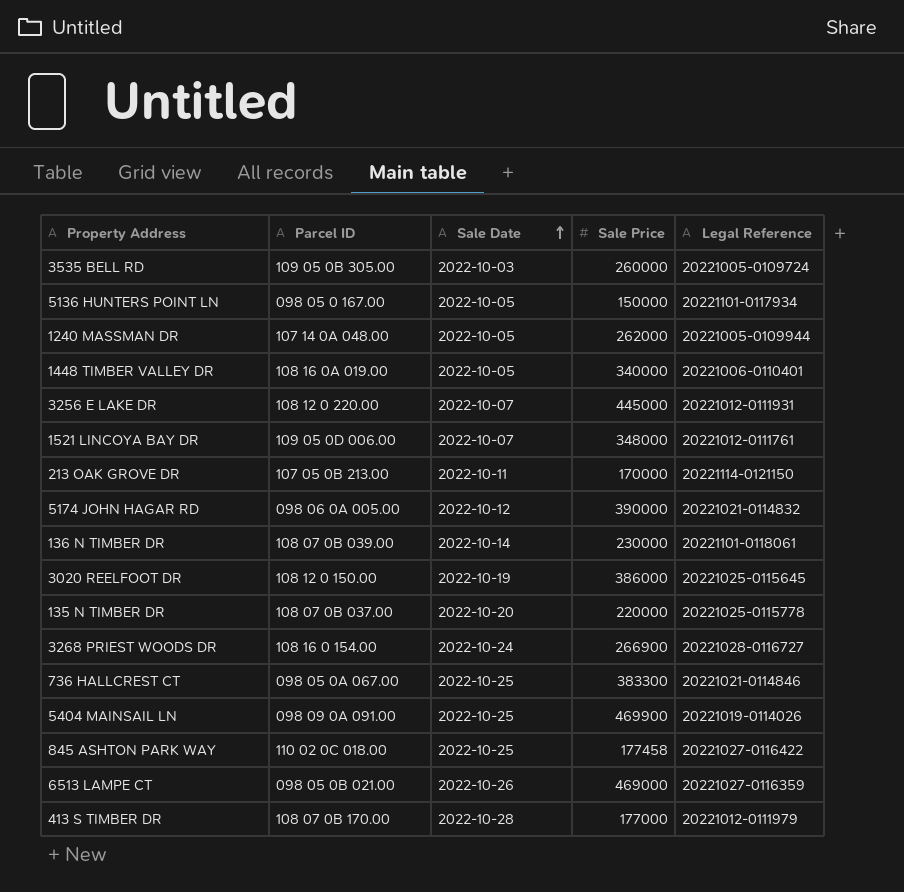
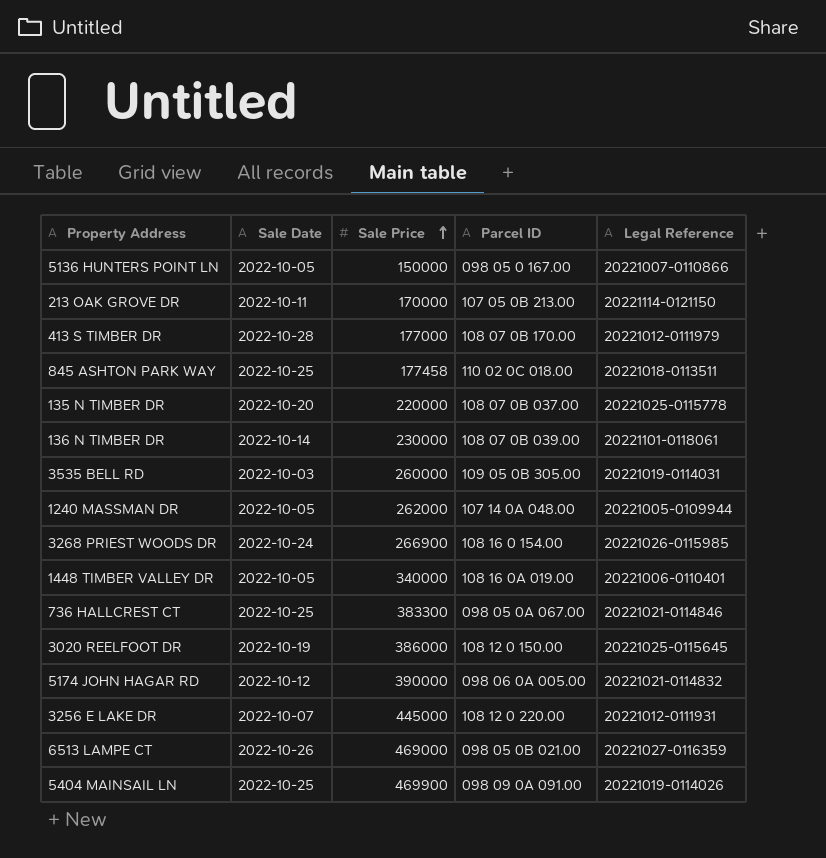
row order: Sale Date ascending -> Sale Price ascending
column Parcel ID | position: 2 -> 4
row 1521 LINCOYA BAY DR: 109 05 0D 006.00 | 2022-10-07 | 348000 | 20221012-0111761 -> none
5136 HUNTERS POINT LN | Legal Reference: 20221101-0117934 -> 20221007-0110866
845 ASHTON PARK WAY | Legal Reference: 20221027-0116422 -> 20221018-0113511
3535 BELL RD | Legal Reference: 20221005-0109724 -> 20221019-0114031
3268 PRIEST WOODS DR | Legal Reference: 20221028-0116727 -> 20221026-0115985

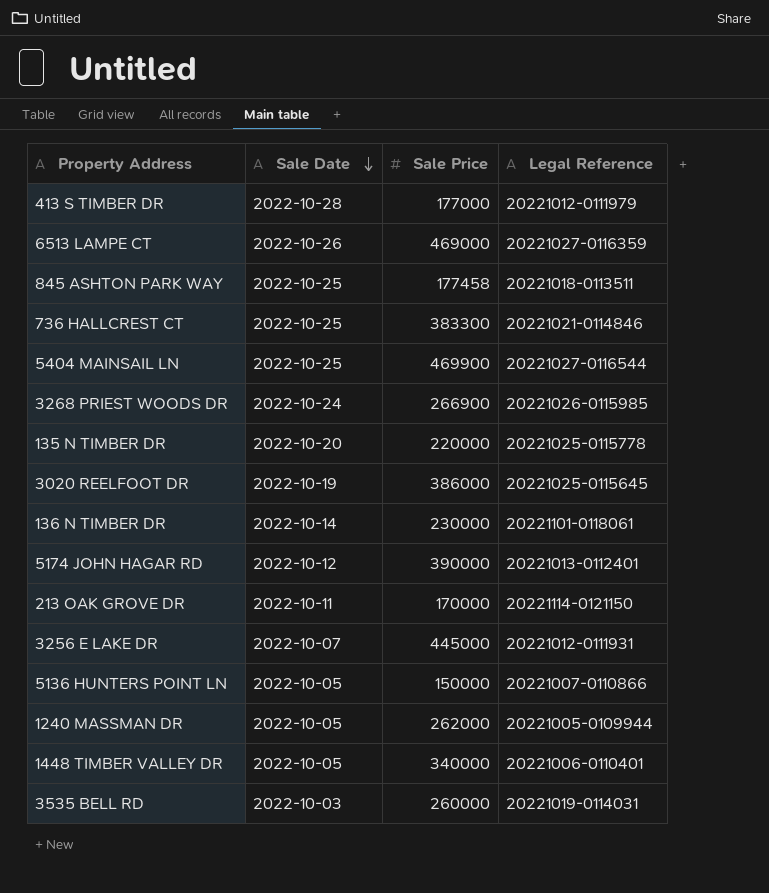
row order: Sale Price ascending -> Sale Date descending
column Parcel ID | position: 4 -> none
5404 MAINSAIL LN | Legal Reference: 20221019-0114026 -> 20221027-0116544
5174 JOHN HAGAR RD | Legal Reference: 20221021-0114832 -> 20221013-0112401

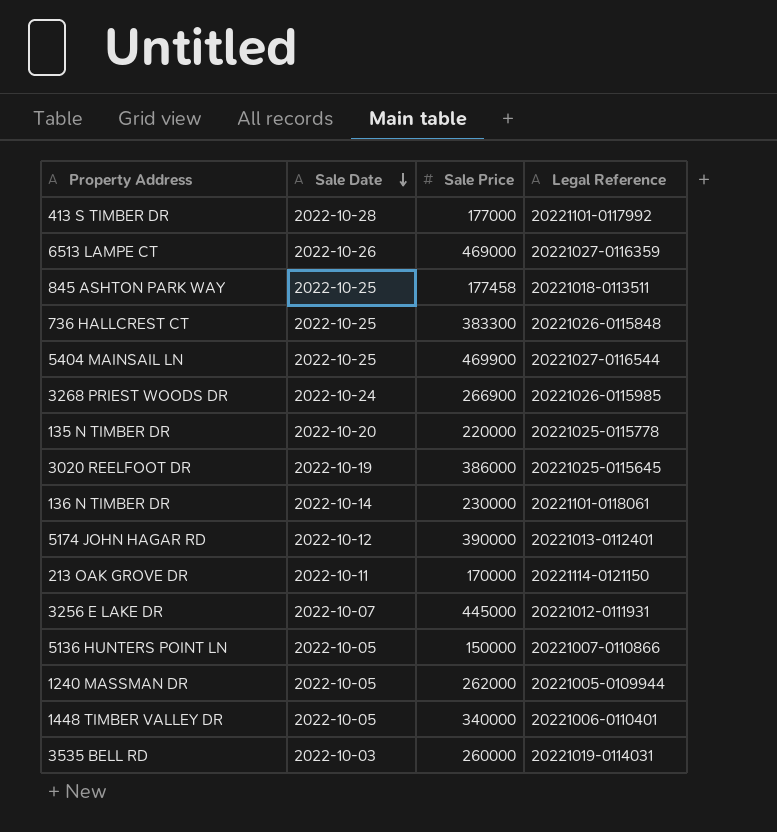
413 S TIMBER DR | Legal Reference: 20221012-0111979 -> 20221101-0117992
736 HALLCREST CT | Legal Reference: 20221021-0114846 -> 20221026-0115848

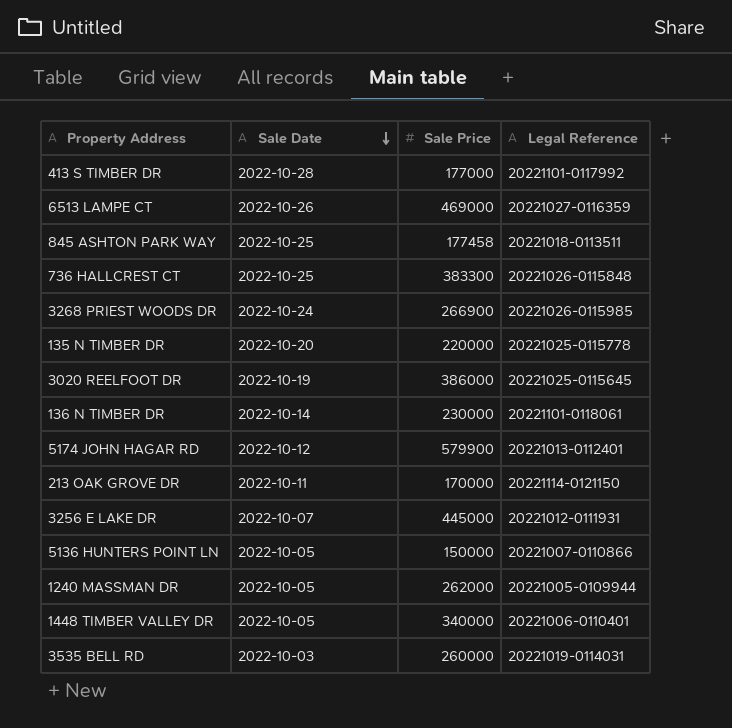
row 5404 MAINSAIL LN: 2022-10-25 | 469900 | 20221027-0116544 -> none
5174 JOHN HAGAR RD | Sale Price: 390000 -> 579900

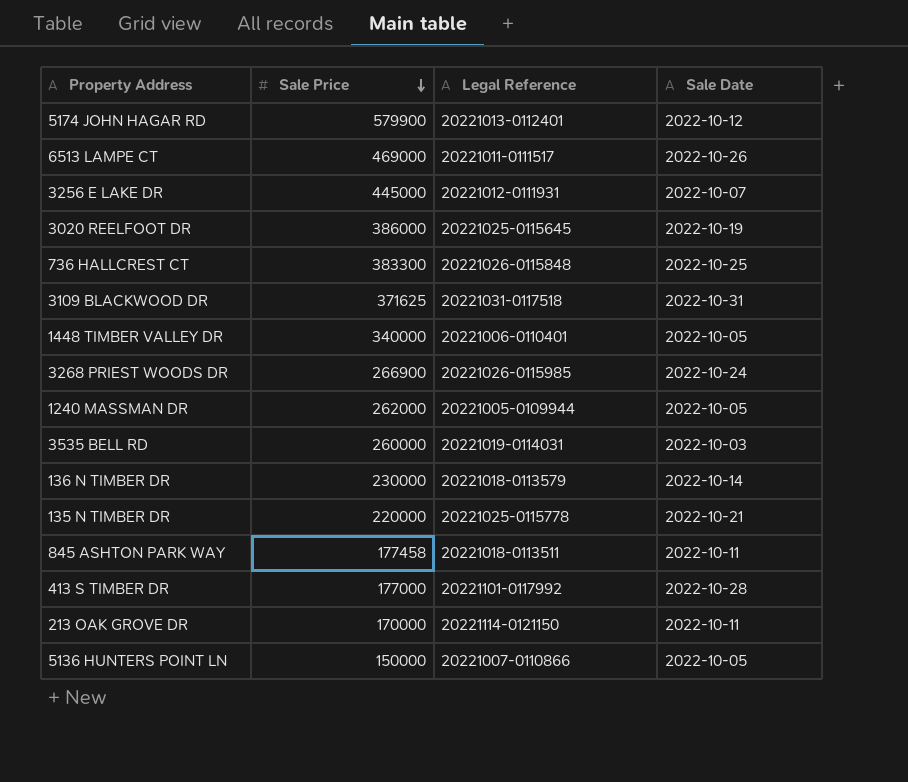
row order: Sale Date descending -> Sale Price descending
column Sale Date | position: 2 -> 4
6513 LAMPE CT | Legal Reference: 20221027-0116359 -> 20221011-0111517
row 3109 BLACKWOOD DR: none -> 371625 | 20221031-0117518 | 2022-10-31
136 N TIMBER DR | Legal Reference: 20221101-0118061 -> 20221018-0113579
135 N TIMBER DR | Sale Date: 2022-10-20 -> 2022-10-21
845 ASHTON PARK WAY | Sale Date: 2022-10-25 -> 2022-10-11

